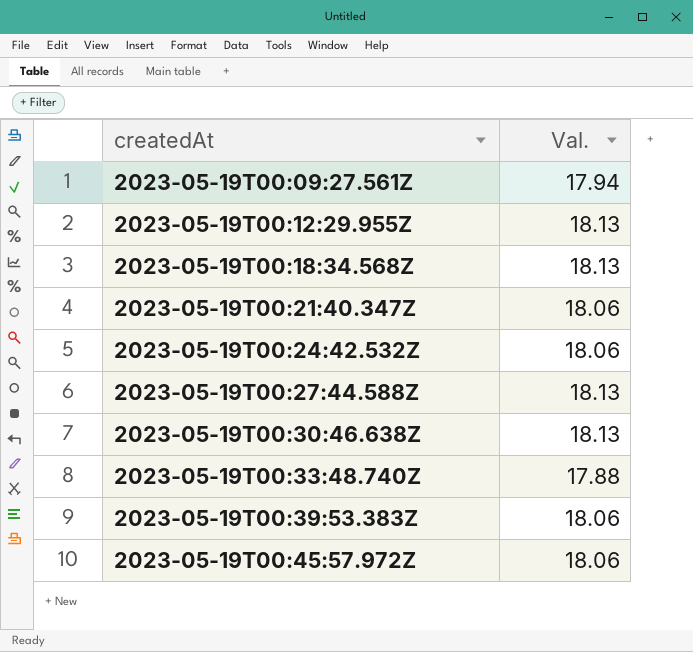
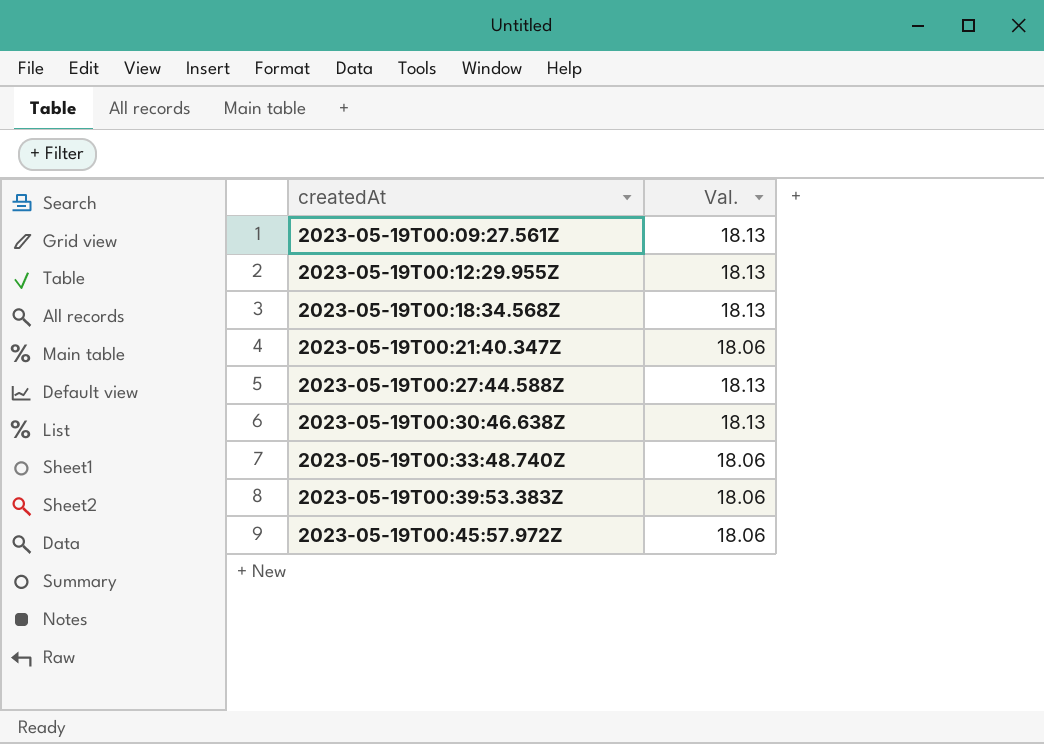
row 2023-05-19T00:24:42.532Z: 18.06 -> none
2023-05-19T00:09:27.561Z | Val.: 17.94 -> 18.13
2023-05-19T00:33:48.740Z | Val.: 17.88 -> 18.06

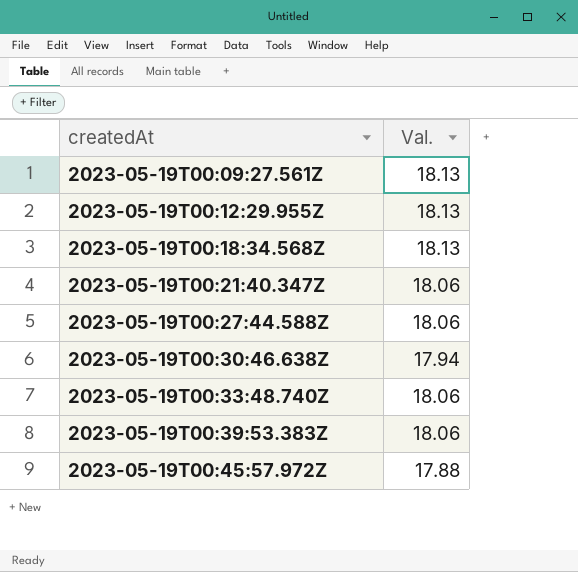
2023-05-19T00:27:44.588Z | Val.: 18.13 -> 18.06
2023-05-19T00:30:46.638Z | Val.: 18.13 -> 17.94
2023-05-19T00:45:57.972Z | Val.: 18.06 -> 17.88

